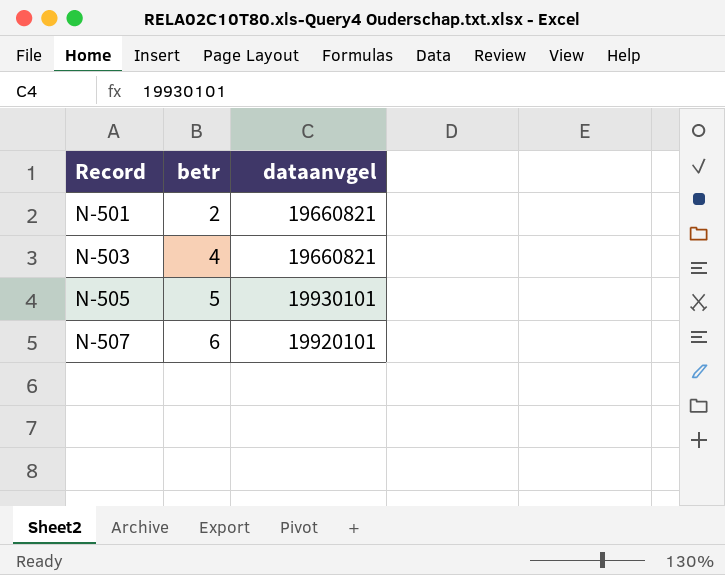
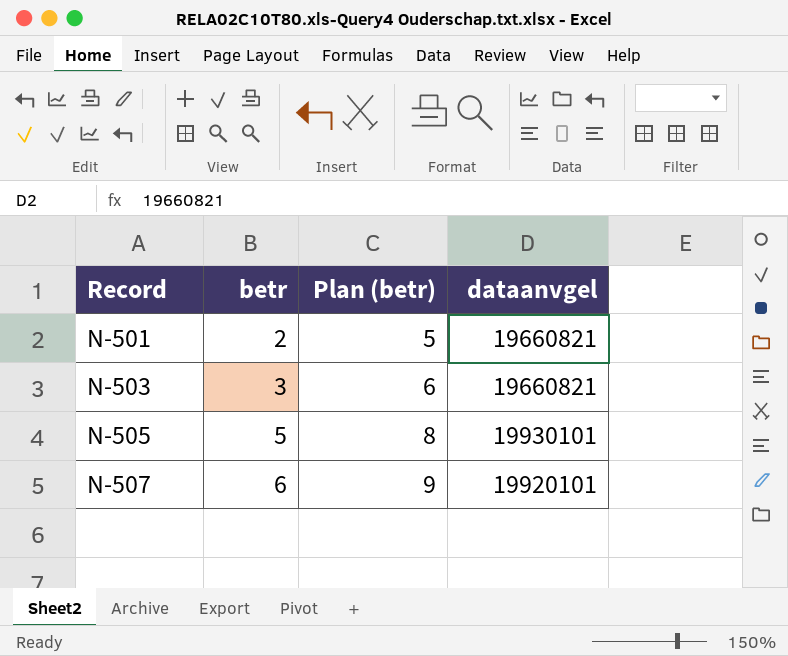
column Plan (betr) | formula: none -> [betr] + 3
N-503 | betr: 4 -> 3

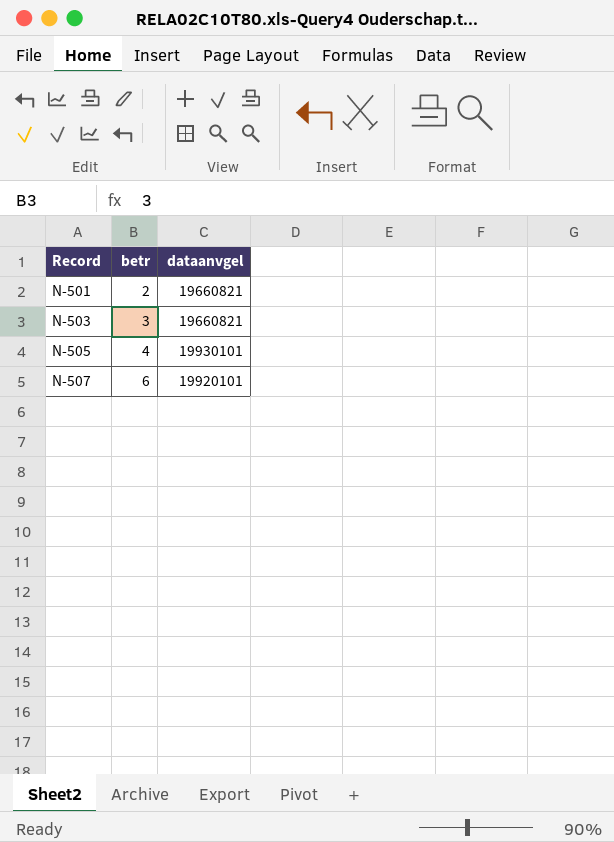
column Plan (betr) | formula: [betr] + 3 -> none
N-505 | betr: 5 -> 4

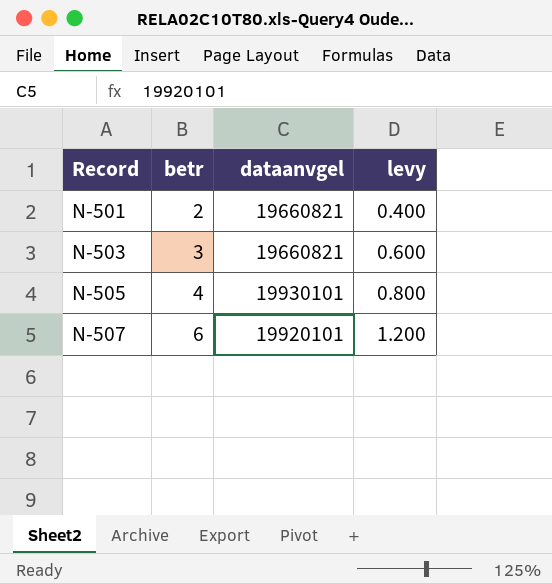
column levy | formula: none -> [betr] * 0.2

